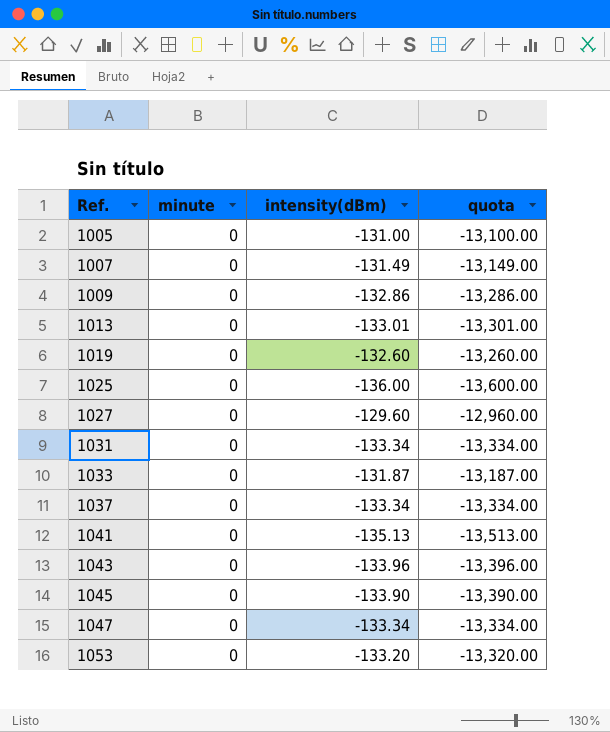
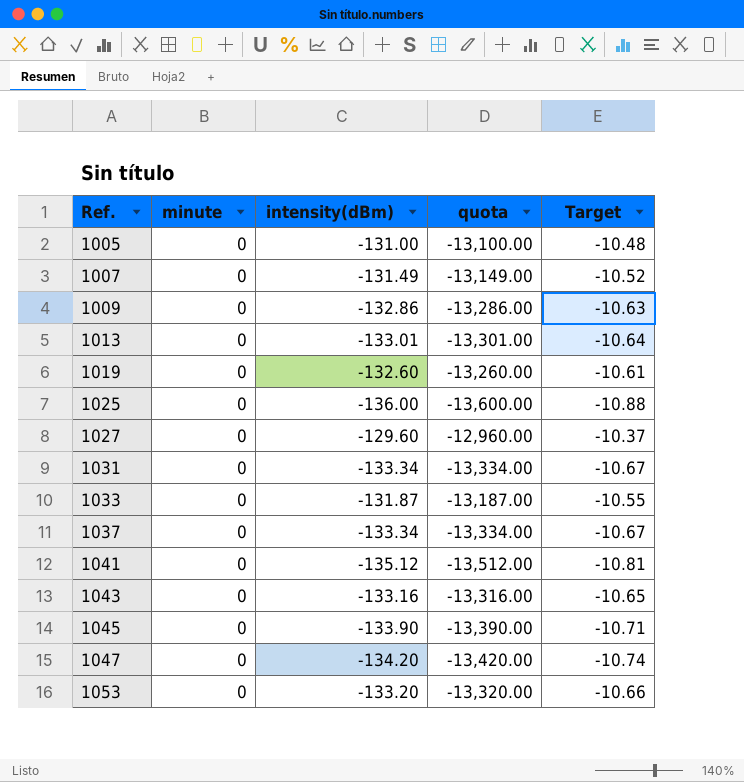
column Target | formula: none -> [intensity(dBm)] * 0.08
1041 | intensity(dBm): -135.13 -> -135.12
1041 | quota: -13,513.00 -> -13,512.00
1043 | intensity(dBm): -133.96 -> -133.16
1043 | quota: -13,396.00 -> -13,316.00
1047 | intensity(dBm): -133.34 -> -134.20
1047 | quota: -13,334.00 -> -13,420.00

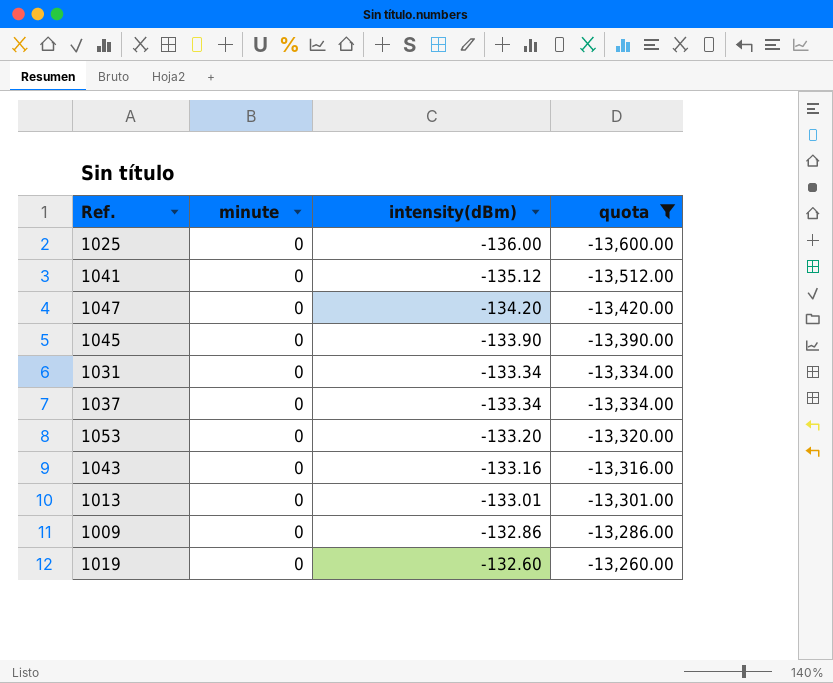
filter: none -> quota <= -13,260.00
row order: Ref. ascending -> intensity(dBm) ascending
column Target | formula: [intensity(dBm)] * 0.08 -> none

